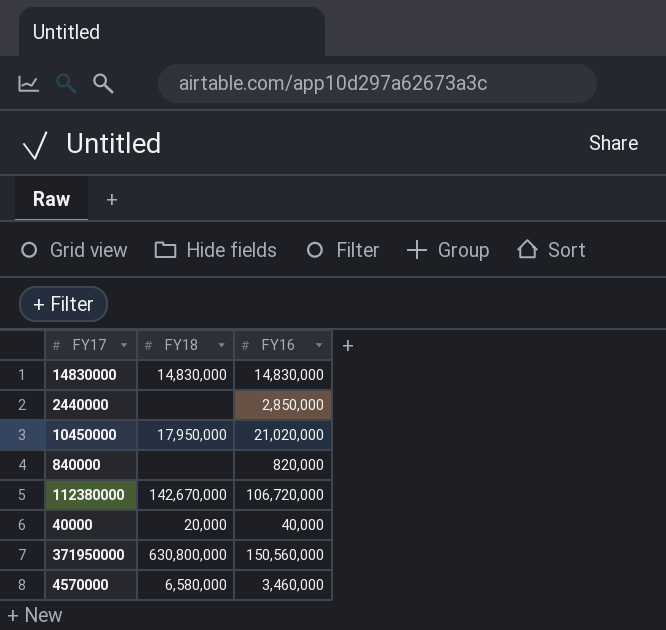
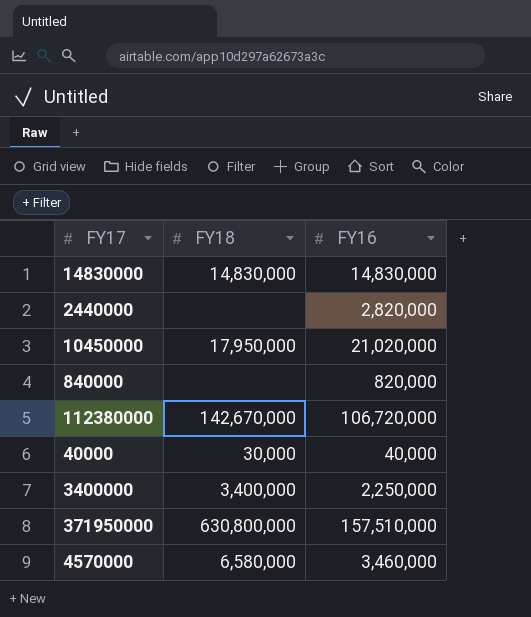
2440000 | FY16: 2,850,000 -> 2,820,000
40000 | FY18: 20,000 -> 30,000
row 3400000: none -> 3,400,000 | 2,250,000
371950000 | FY16: 150,560,000 -> 157,510,000

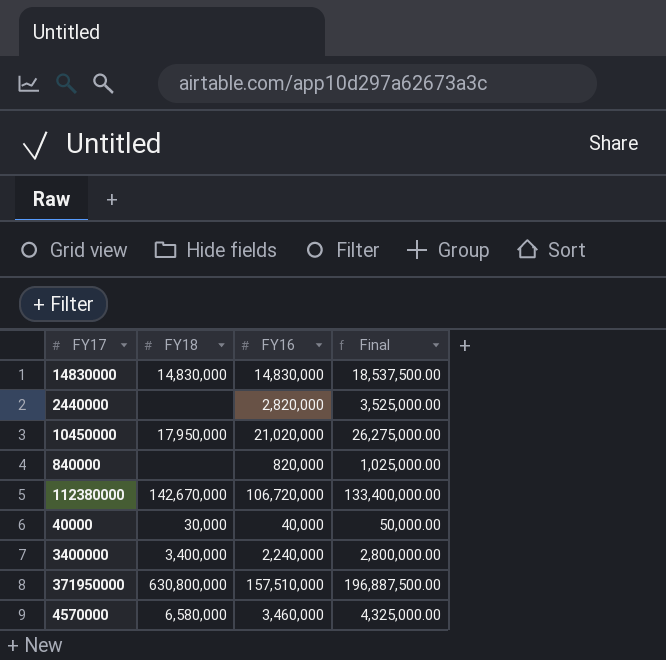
column Final | formula: none -> [FY16] * 1.25
3400000 | FY16: 2,250,000 -> 2,240,000

